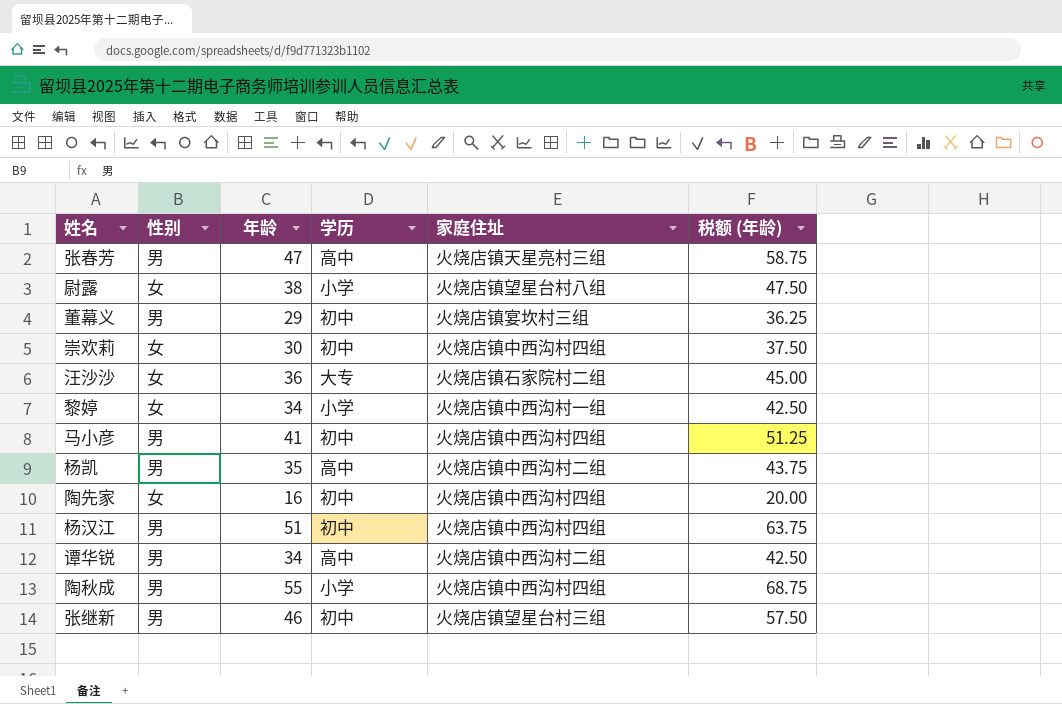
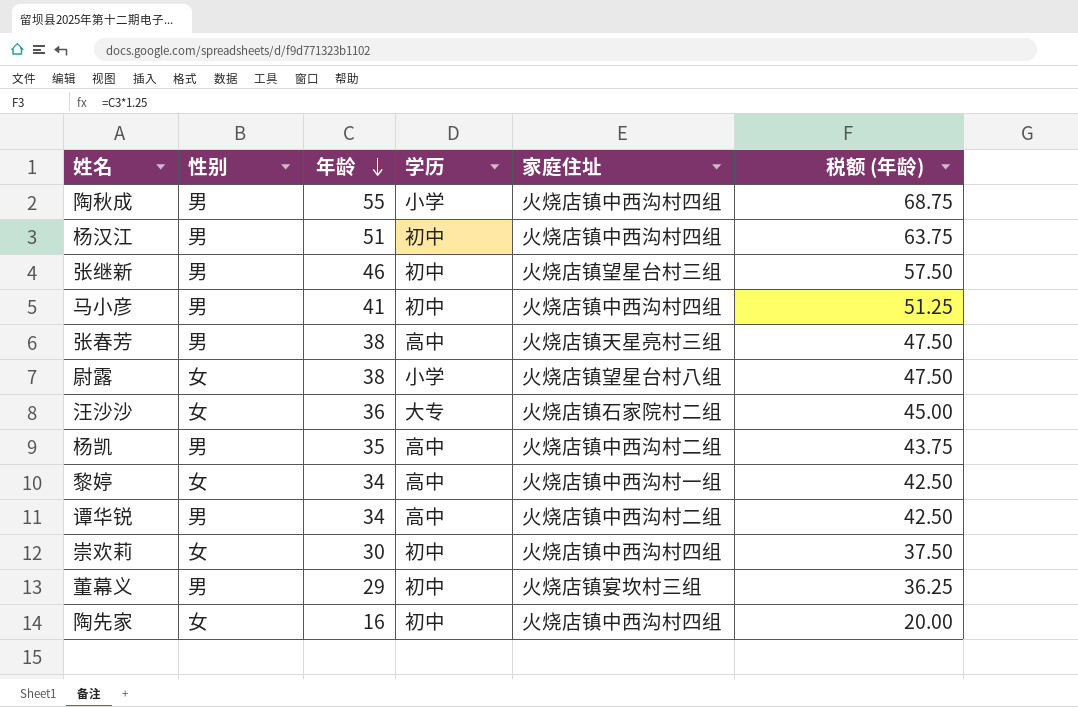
row order: none -> 年龄 descending
张春芳 | 年龄: 47 -> 38
张春芳 | 税额 (年龄): 58.75 -> 47.50
黎婷 | 学历: 小学 -> 高中

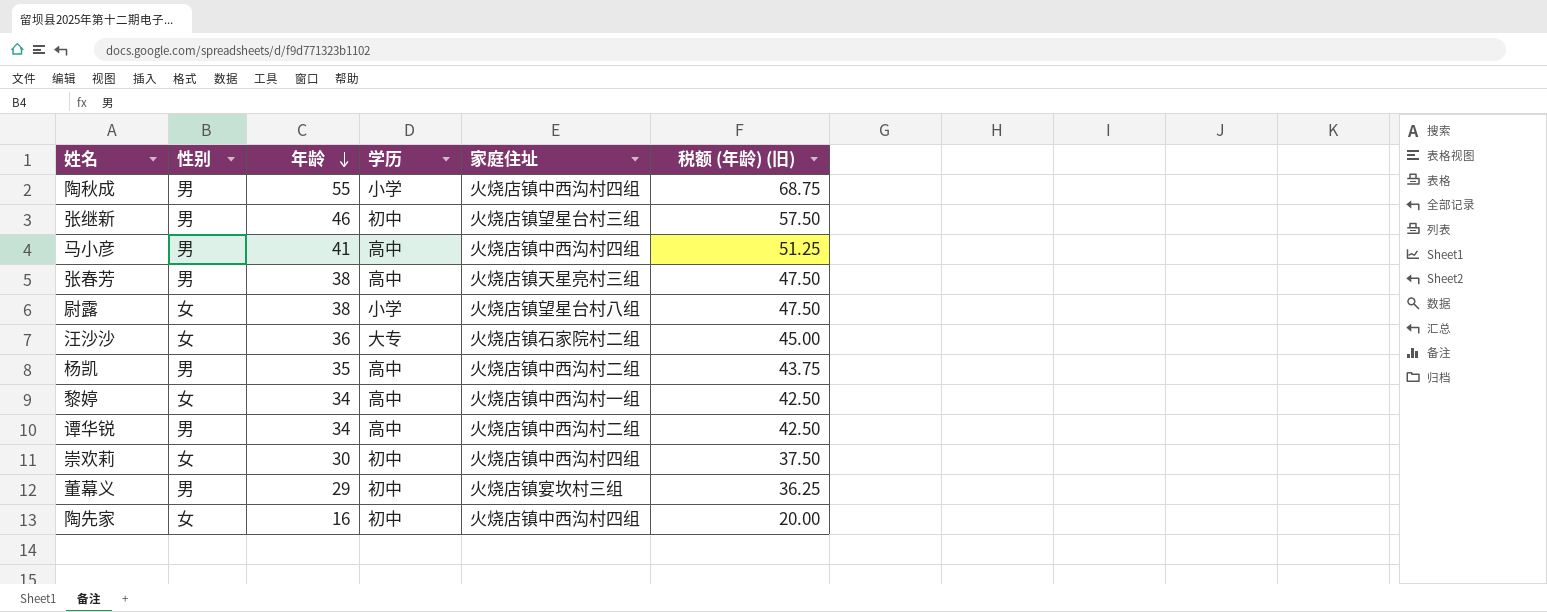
column name: 税额 (年龄) -> 税额 (年龄) (旧)
row 杨汉江: 男 | 51 | 初中 | 火烧店镇中西沟村四组 | 63.75 -> none
马小彦 | 学历: 初中 -> 高中

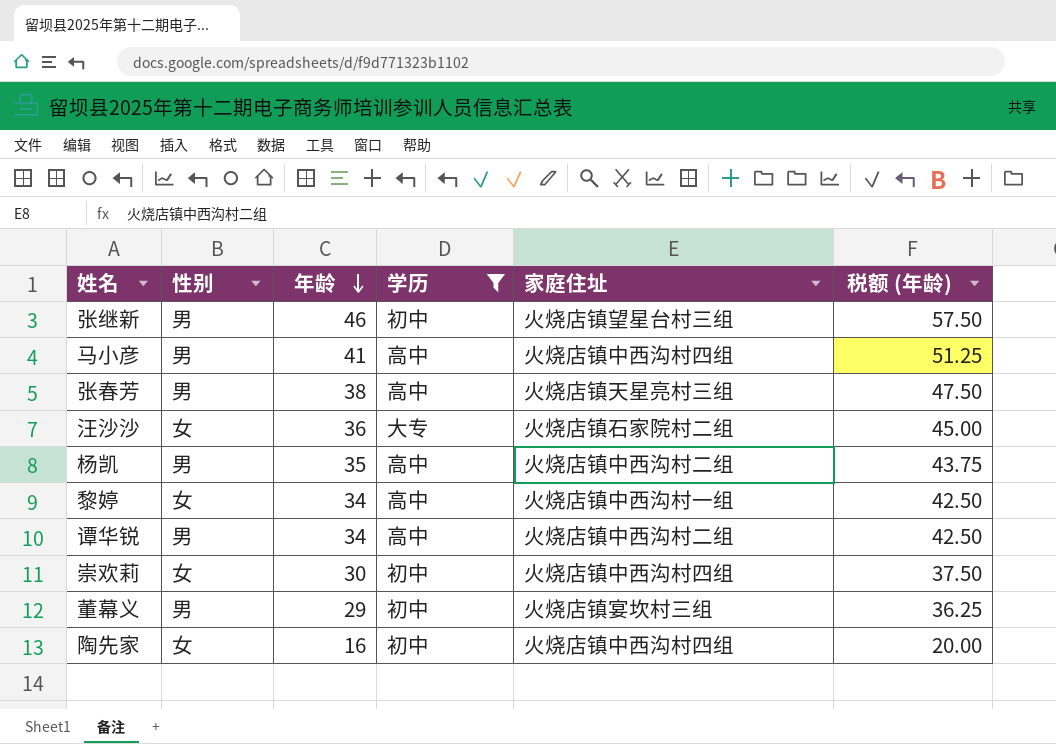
filter: none -> 学历 != 小学
column name: 税额 (年龄) (旧) -> 税额 (年龄)

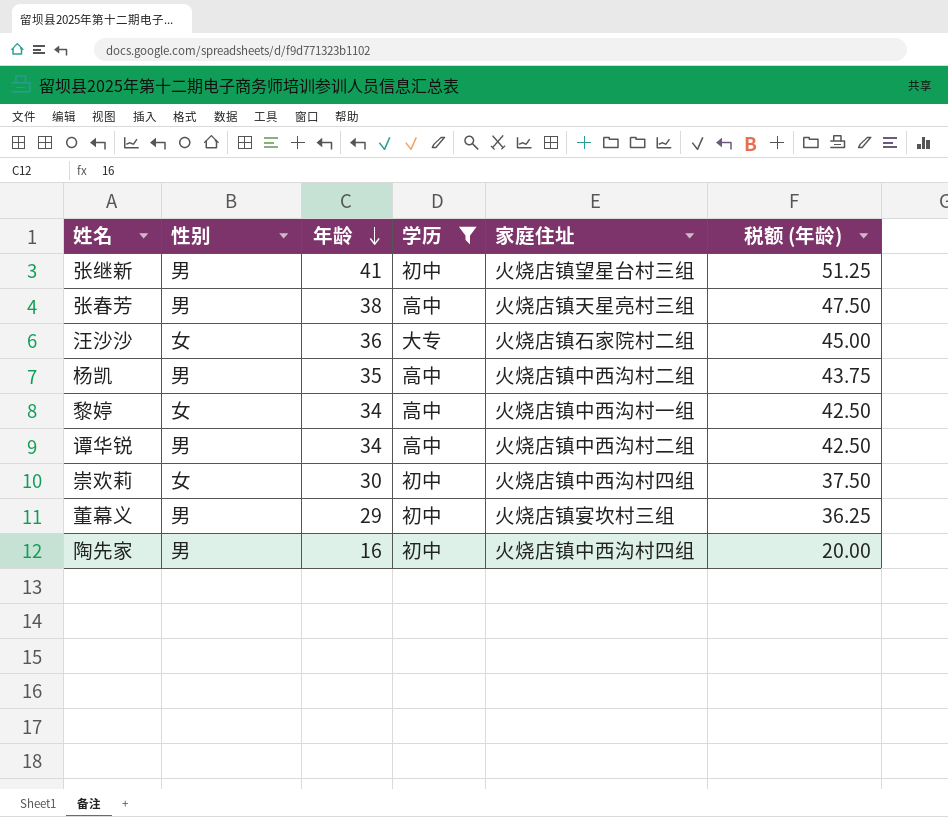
row 马小彦: 男 | 41 | 高中 | 火烧店镇中西沟村四组 | 51.25 -> none
张继新 | 年龄: 46 -> 41
张继新 | 税额 (年龄): 57.50 -> 51.25
陶先家 | 性别: 女 -> 男

